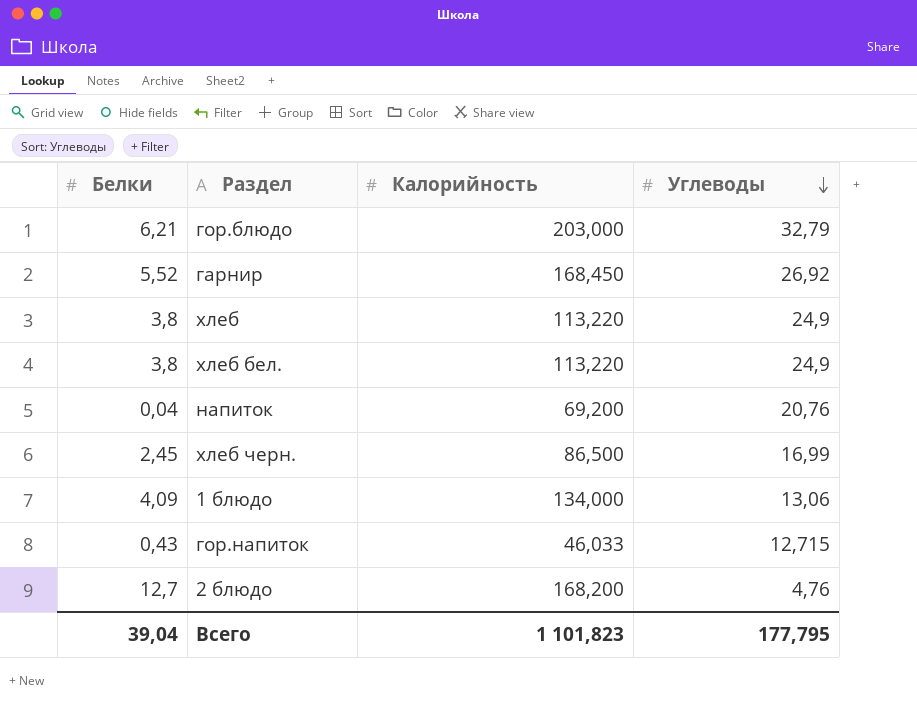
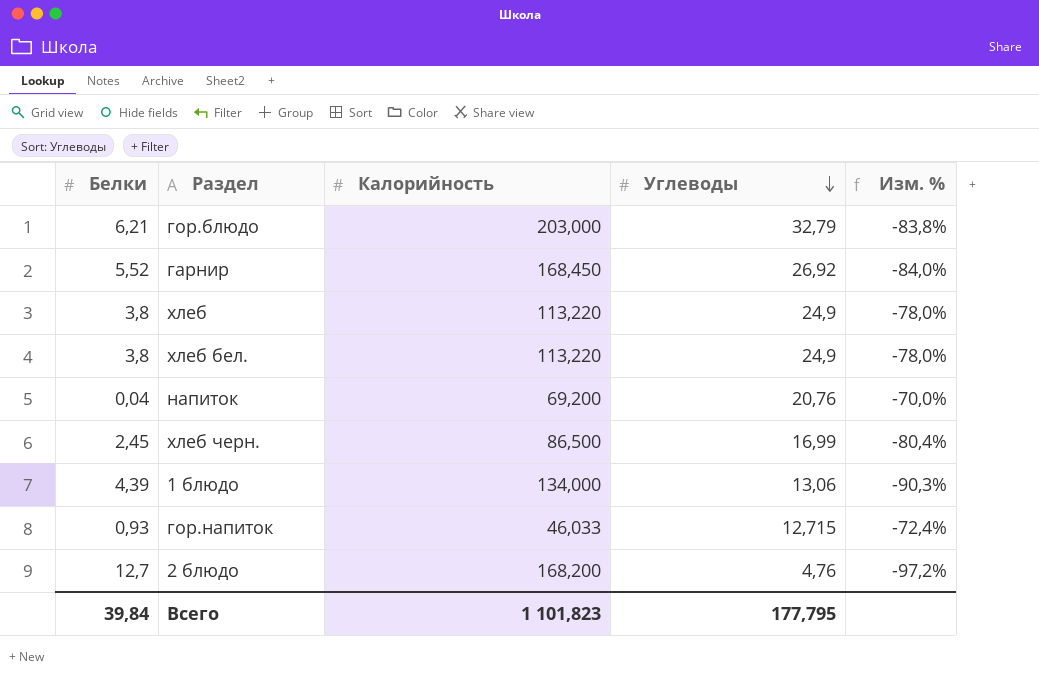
column Изм. % | formula: none -> ([Углеводы] - [Калорийность]) / [Калорийность]
1 блюдо | Белки: 4,09 -> 4,39
гор.напиток | Белки: 0,43 -> 0,93
Всего | Белки: 39,04 -> 39,84

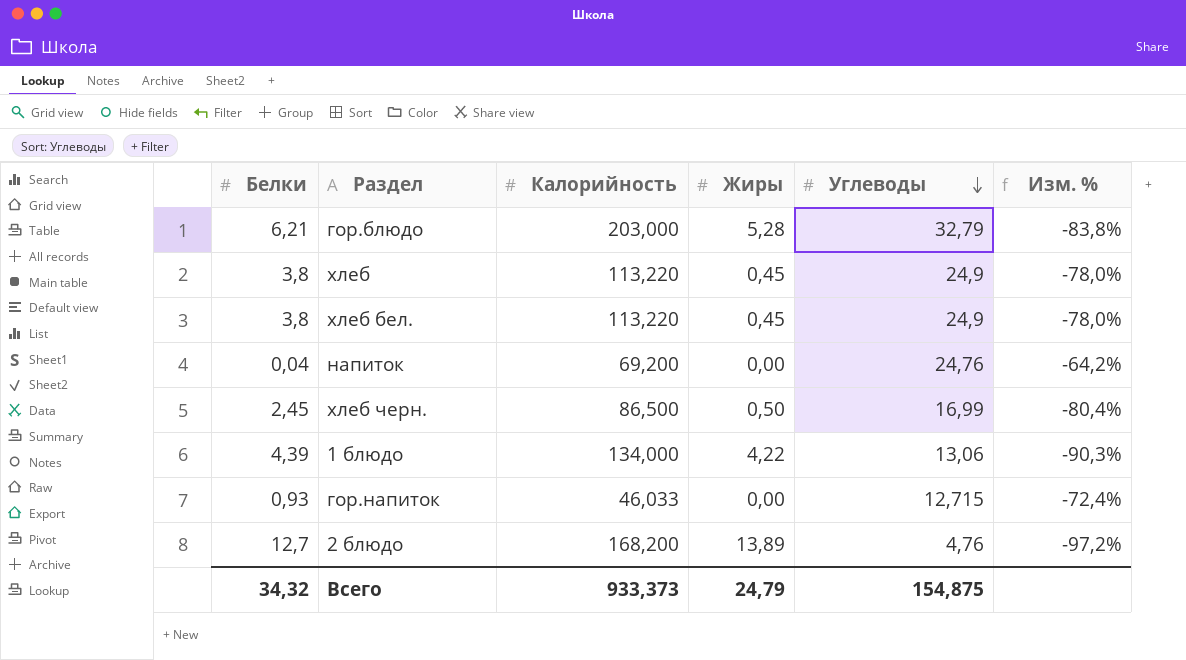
column Жиры | position: none -> 4
row гарнир: 5,52 | 168,450 | 26,92 | -84,0% -> none
напиток | Углеводы: 20,76 -> 24,76
напиток | Изм. %: -70,0% -> -64,2%
Всего | Белки: 39,84 -> 34,32
Всего | Калорийность: 1 101,823 -> 933,373
Всего | Углеводы: 177,795 -> 154,875

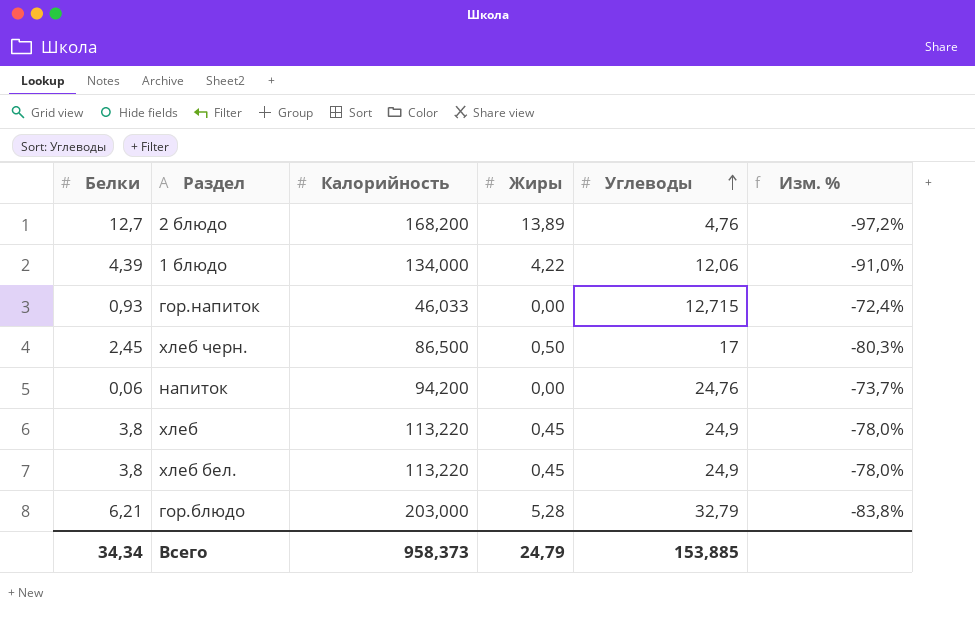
row order: Углеводы descending -> Углеводы ascending
1 блюдо | Углеводы: 13,06 -> 12,06
1 блюдо | Изм. %: -90,3% -> -91,0%
хлеб черн. | Углеводы: 16,99 -> 17
хлеб черн. | Изм. %: -80,4% -> -80,3%
напиток | Белки: 0,04 -> 0,06
напиток | Калорийность: 69,200 -> 94,200
напиток | Изм. %: -64,2% -> -73,7%
Всего | Белки: 34,32 -> 34,34
Всего | Калорийность: 933,373 -> 958,373
Всего | Углеводы: 154,875 -> 153,885

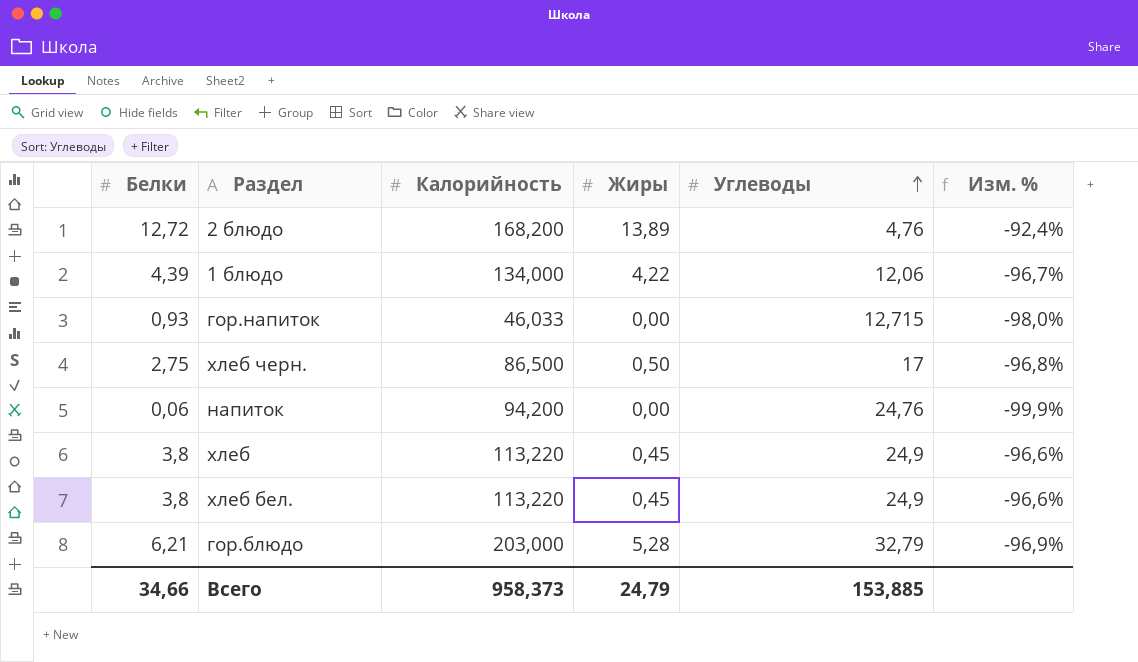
column Изм. % | formula: ([Углеводы] - [Калорийность]) / [Калорийность] -> ([Белки] - [Калорийность]) / [Калорийность]
2 блюдо | Белки: 12,7 -> 12,72
хлеб черн. | Белки: 2,45 -> 2,75
Всего | Белки: 34,34 -> 34,66

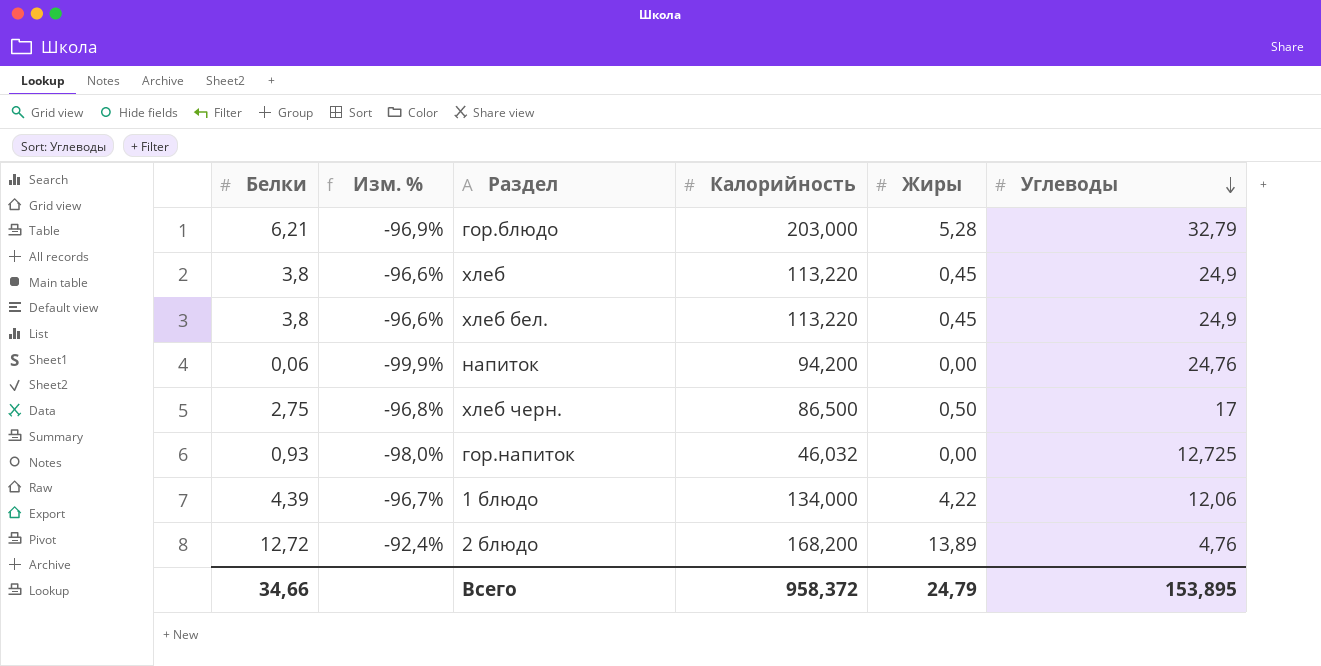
row order: Углеводы ascending -> Углеводы descending
column Изм. % | position: 6 -> 2
гор.напиток | Калорийность: 46,033 -> 46,032
гор.напиток | Углеводы: 12,715 -> 12,725
Всего | Калорийность: 958,373 -> 958,372
Всего | Углеводы: 153,885 -> 153,895

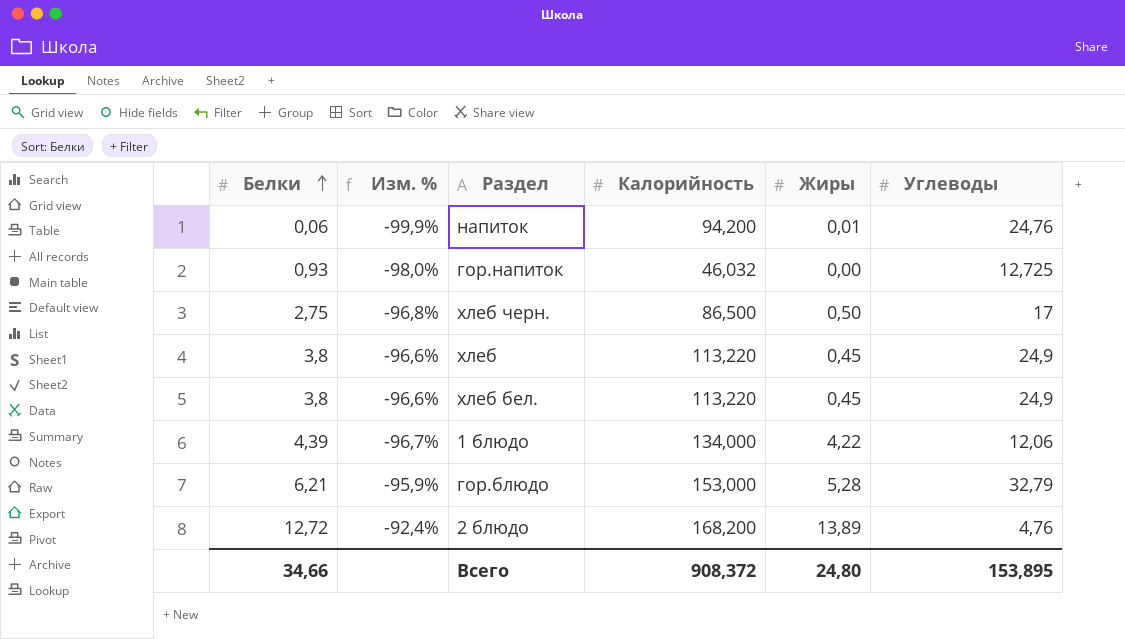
row order: Углеводы descending -> Белки ascending
напиток | Жиры: 0,00 -> 0,01
гор.блюдо | Изм. %: -96,9% -> -95,9%
гор.блюдо | Калорийность: 203,000 -> 153,000
Всего | Калорийность: 958,372 -> 908,372
Всего | Жиры: 24,79 -> 24,80

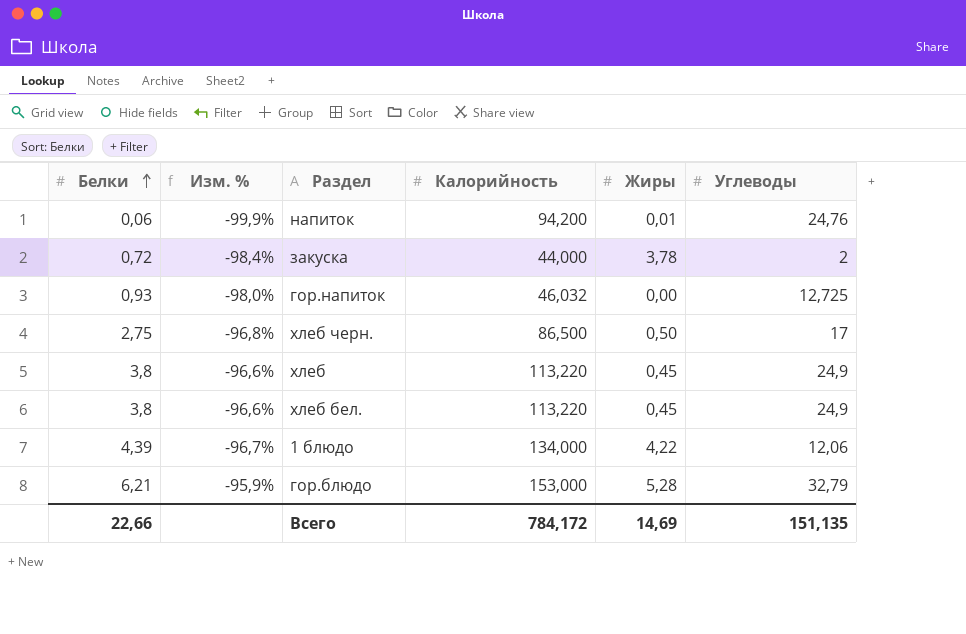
row 2 блюдо: 12,72 | -92,4% | 168,200 | 13,89 | 4,76 -> none
row закуска: none -> 0,72 | -98,4% | 44,000 | 3,78 | 2
Всего | Белки: 34,66 -> 22,66
Всего | Калорийность: 908,372 -> 784,172
Всего | Жиры: 24,80 -> 14,69
Всего | Углеводы: 153,895 -> 151,135

